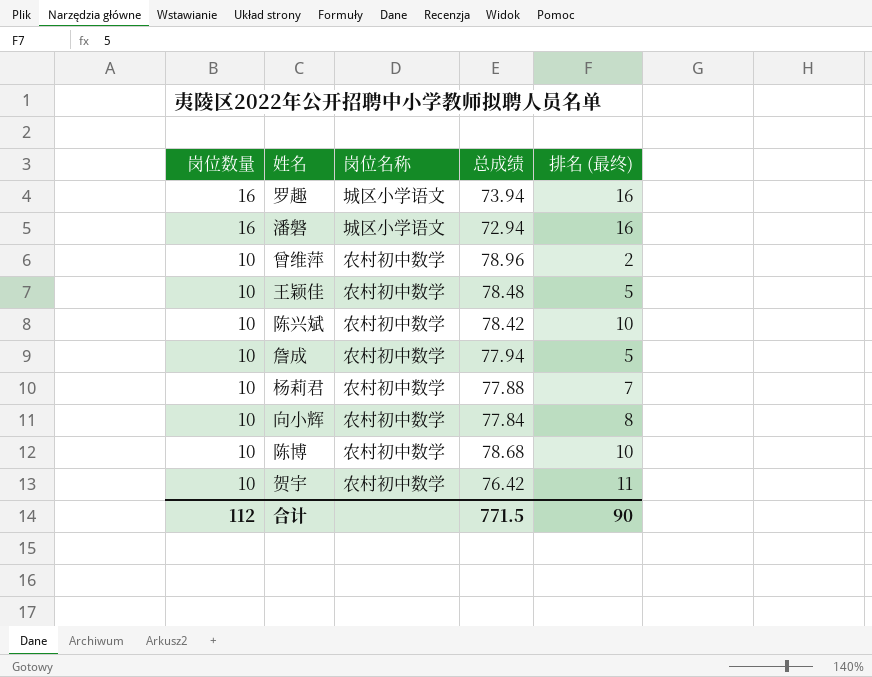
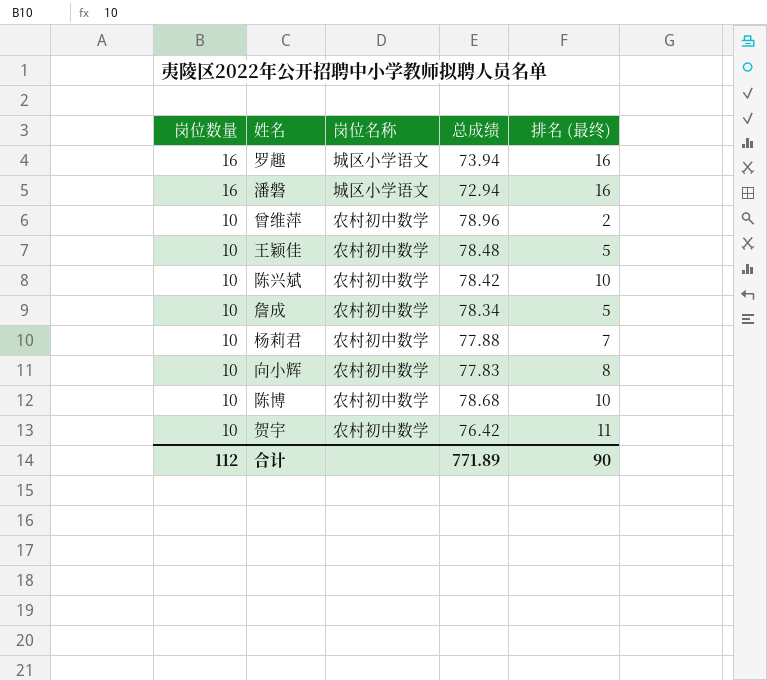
詹成 | 总成绩: 77.94 -> 78.34
向小辉 | 总成绩: 77.84 -> 77.83
合计 | 总成绩: 771.5 -> 771.89

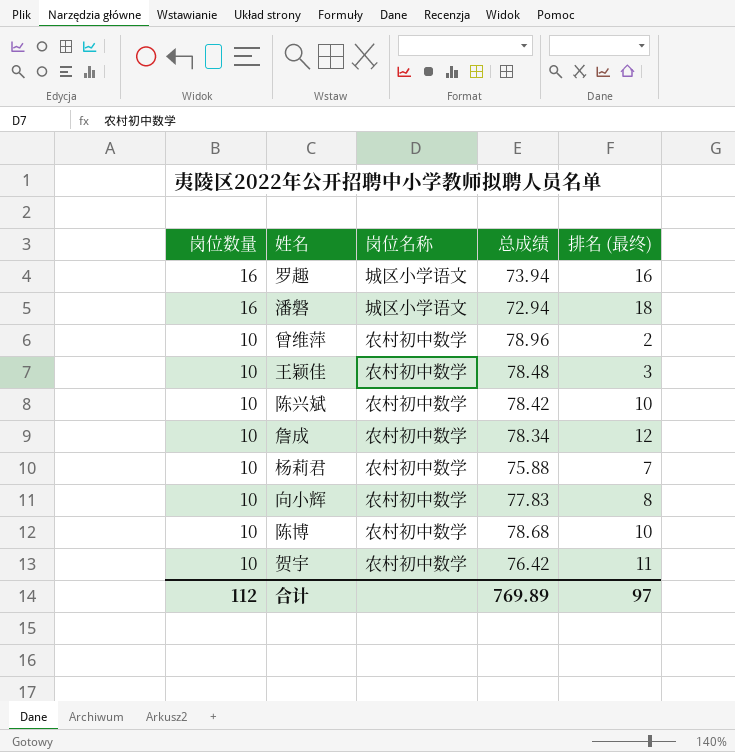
潘磐 | 排名 (最终): 16 -> 18
王颖佳 | 排名 (最终): 5 -> 3
詹成 | 排名 (最终): 5 -> 12
杨莉君 | 总成绩: 77.88 -> 75.88
合计 | 总成绩: 771.89 -> 769.89
合计 | 排名 (最终): 90 -> 97

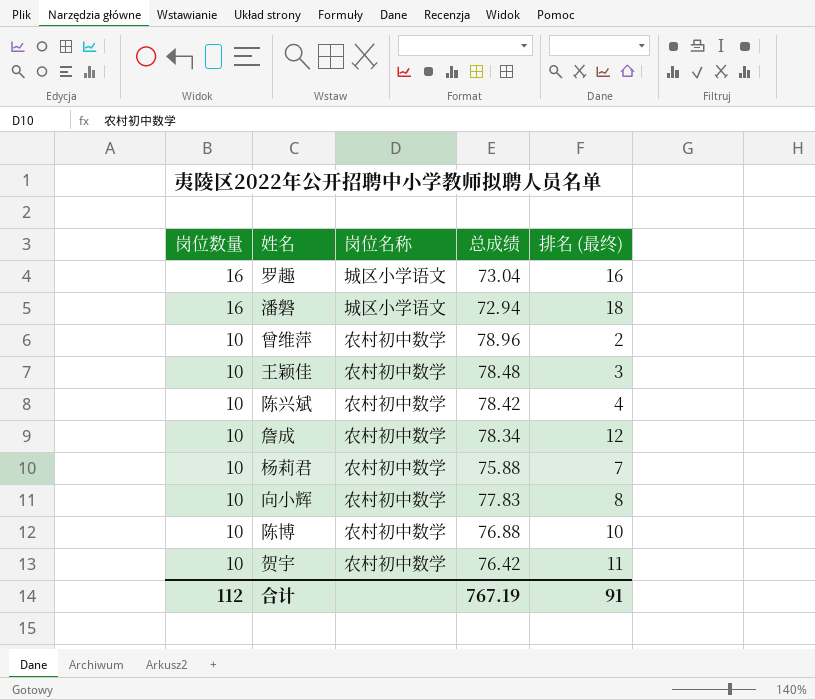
罗趣 | 总成绩: 73.94 -> 73.04
陈兴斌 | 排名 (最终): 10 -> 4
陈博 | 总成绩: 78.68 -> 76.88
合计 | 总成绩: 769.89 -> 767.19
合计 | 排名 (最终): 97 -> 91

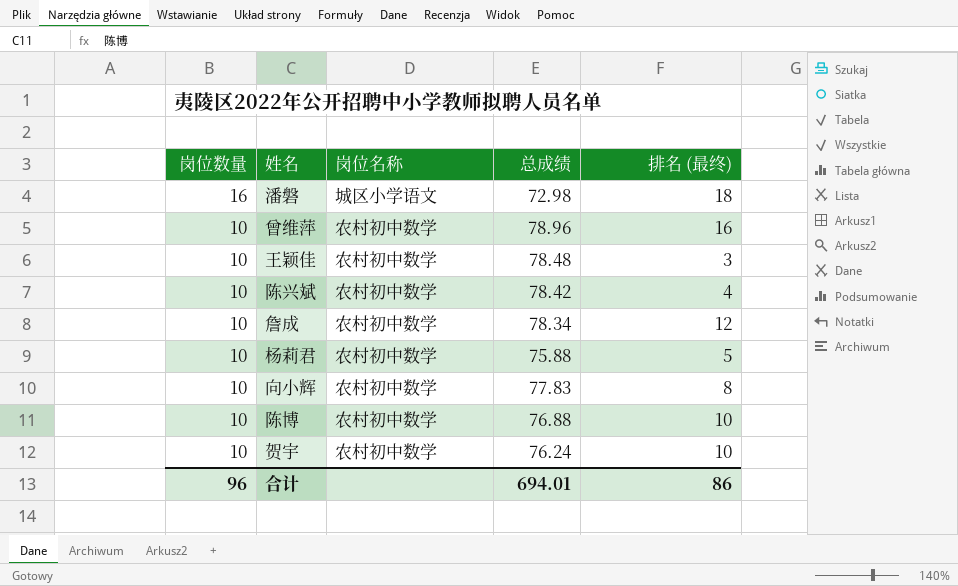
row 罗趣: 16 | 城区小学语文 | 73.04 | 16 -> none
潘磐 | 总成绩: 72.94 -> 72.98
曾维萍 | 排名 (最终): 2 -> 16
杨莉君 | 排名 (最终): 7 -> 5
贺宇 | 总成绩: 76.42 -> 76.24
贺宇 | 排名 (最终): 11 -> 10
合计 | 岗位数量: 112 -> 96
合计 | 总成绩: 767.19 -> 694.01
合计 | 排名 (最终): 91 -> 86

